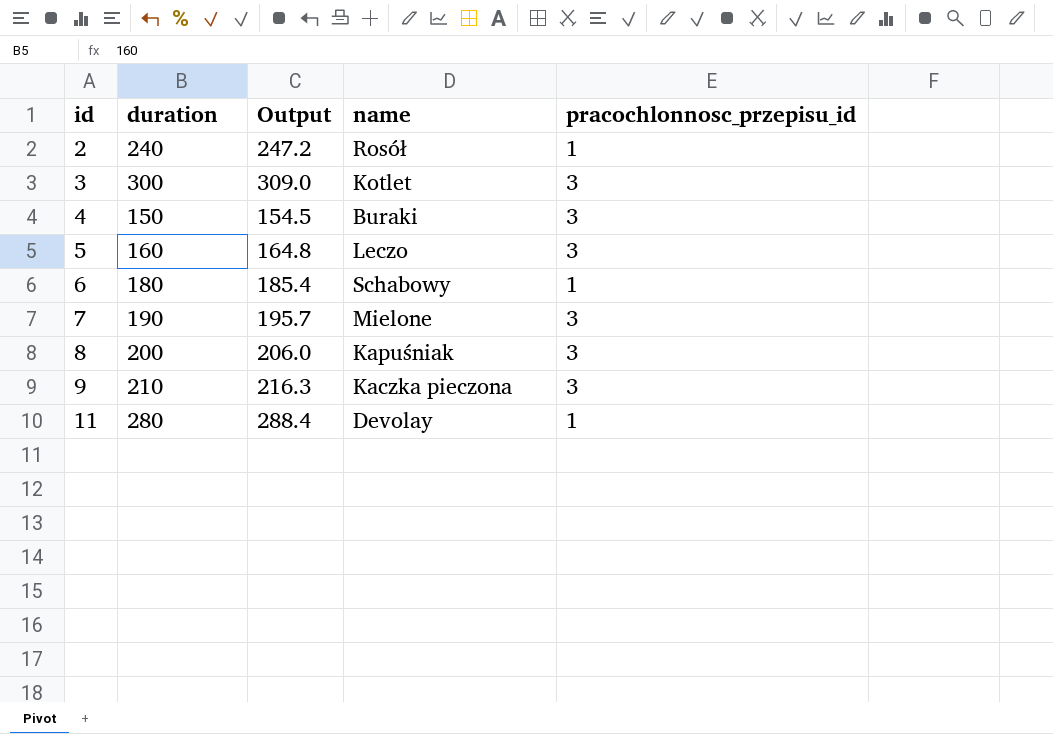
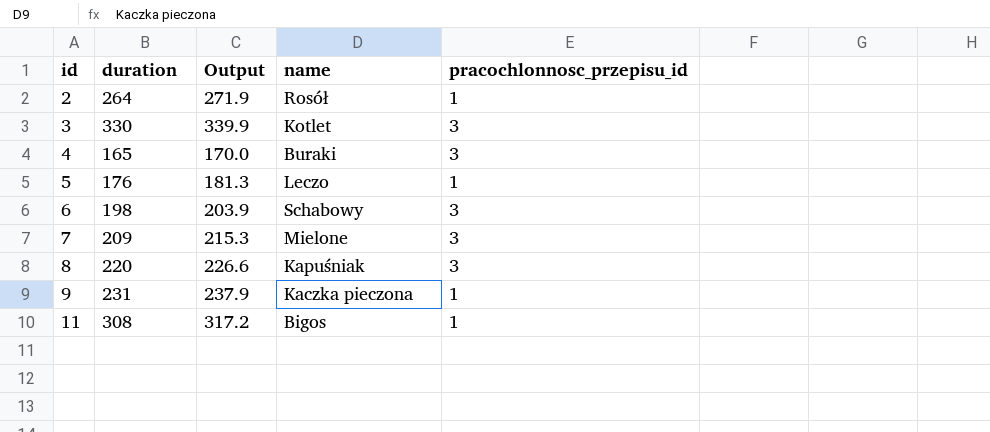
2 | duration: 240 -> 264
2 | Output: 247.2 -> 271.9
3 | duration: 300 -> 330
3 | Output: 309.0 -> 339.9
4 | duration: 150 -> 165
4 | Output: 154.5 -> 170.0
5 | duration: 160 -> 176
5 | Output: 164.8 -> 181.3
5 | pracochlonnosc_przepisu_id: 3 -> 1
6 | duration: 180 -> 198
6 | Output: 185.4 -> 203.9
6 | pracochlonnosc_przepisu_id: 1 -> 3
7 | duration: 190 -> 209
7 | Output: 195.7 -> 215.3
8 | duration: 200 -> 220
8 | Output: 206.0 -> 226.6
9 | duration: 210 -> 231
9 | Output: 216.3 -> 237.9
9 | pracochlonnosc_przepisu_id: 3 -> 1
11 | duration: 280 -> 308
11 | Output: 288.4 -> 317.2
11 | name: Devolay -> Bigos

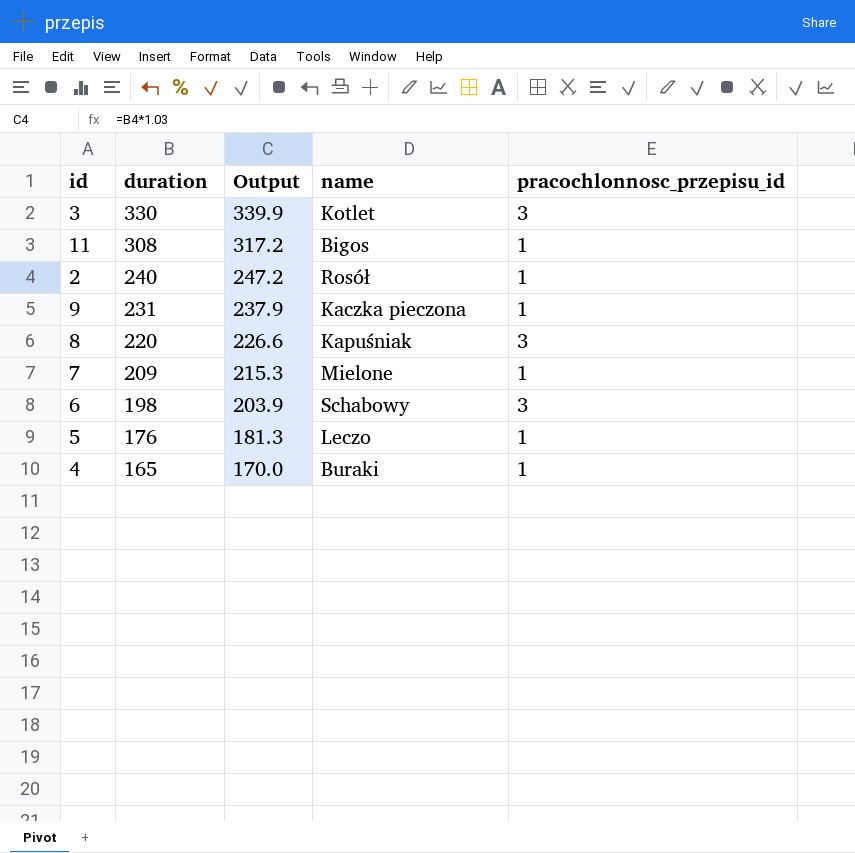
row order: id ascending -> duration descending
2 | duration: 264 -> 240
2 | Output: 271.9 -> 247.2
7 | pracochlonnosc_przepisu_id: 3 -> 1
4 | pracochlonnosc_przepisu_id: 3 -> 1

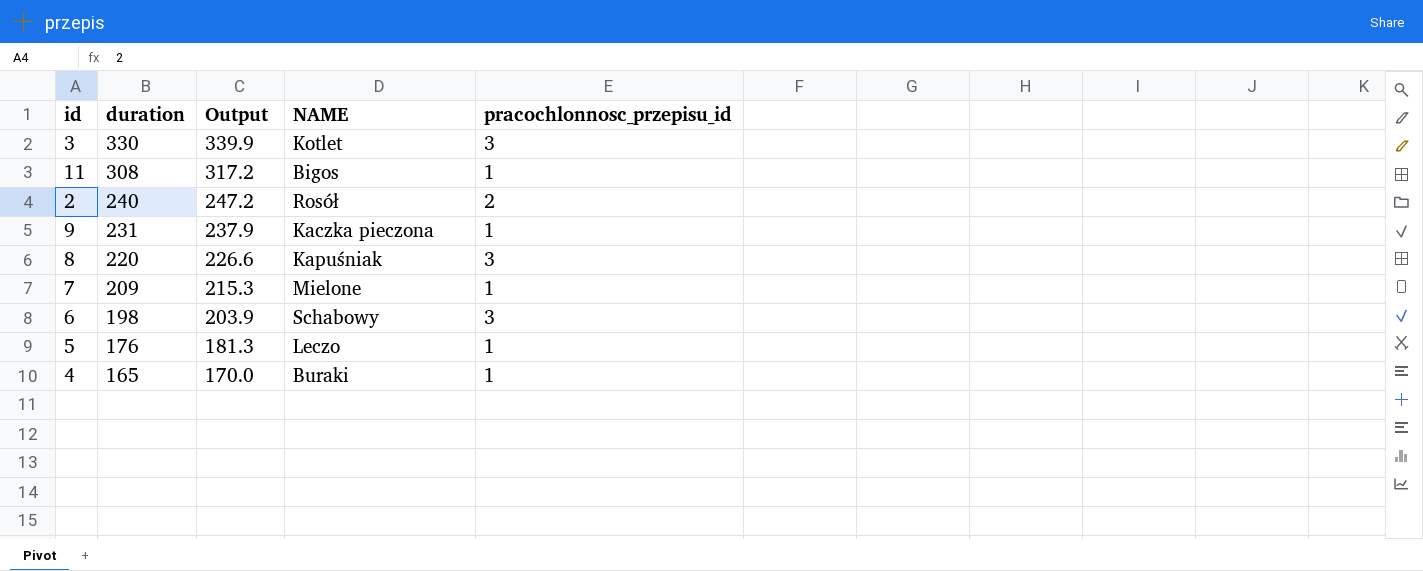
column name: name -> NAME
2 | pracochlonnosc_przepisu_id: 1 -> 2

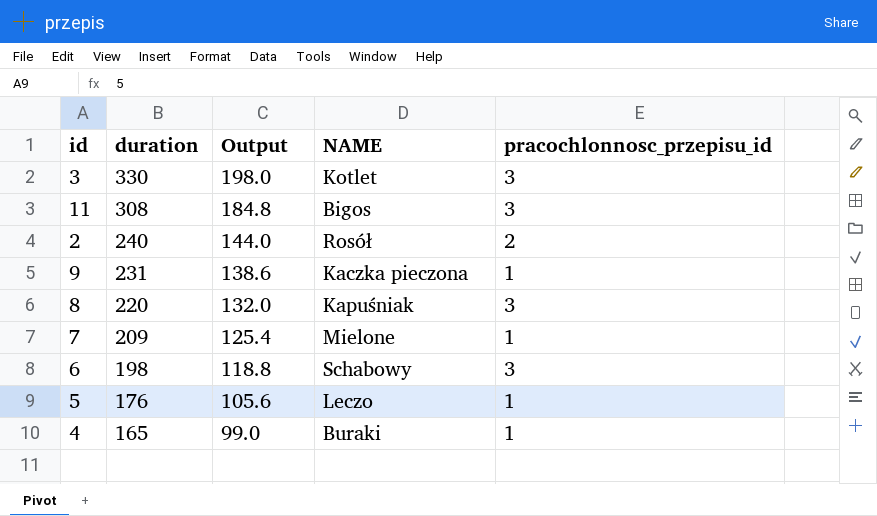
column Output | formula: [duration] * 1.03 -> [duration] * 0.6
11 | pracochlonnosc_przepisu_id: 1 -> 3

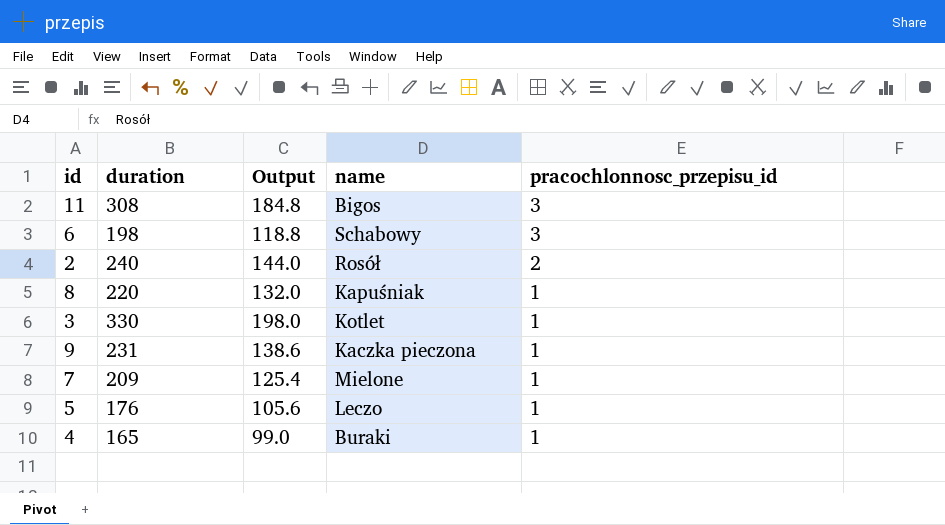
row order: duration descending -> pracochlonnosc_przepisu_id descending
column name: NAME -> name
8 | pracochlonnosc_przepisu_id: 3 -> 1
3 | pracochlonnosc_przepisu_id: 3 -> 1

